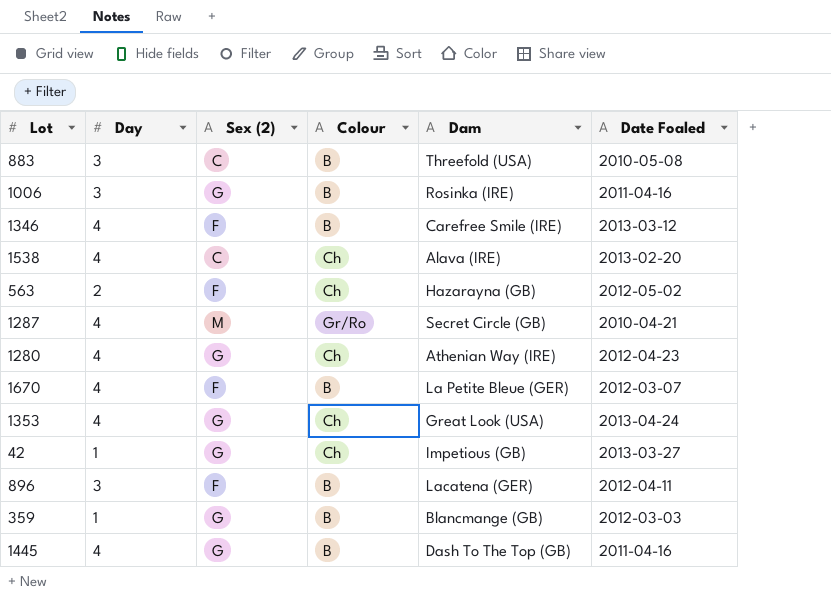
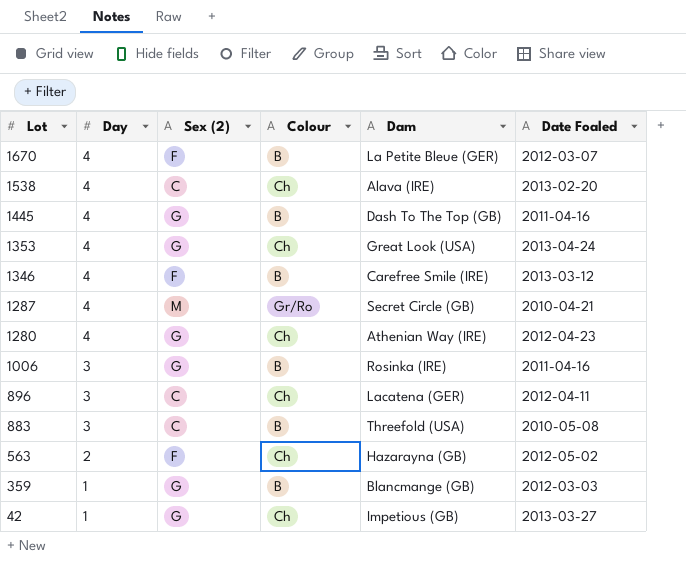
row order: none -> Lot descending
896 | Sex (2): F -> C
896 | Colour: B -> Ch

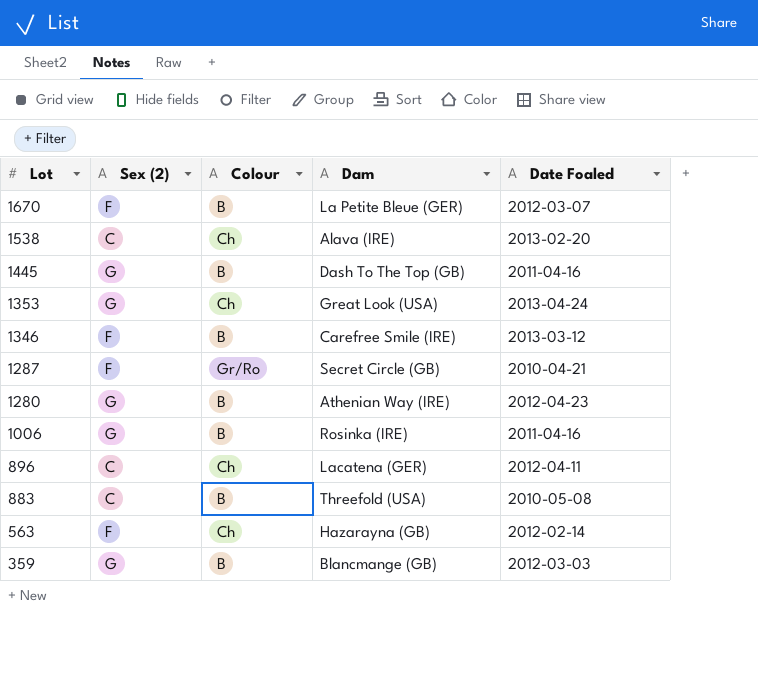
column Day | position: 2 -> none
row 42: 1 | G | Ch | Impetious (GB) | 2013-03-27 -> none
1287 | Sex (2): M -> F
1280 | Colour: Ch -> B
563 | Date Foaled: 2012-05-02 -> 2012-02-14

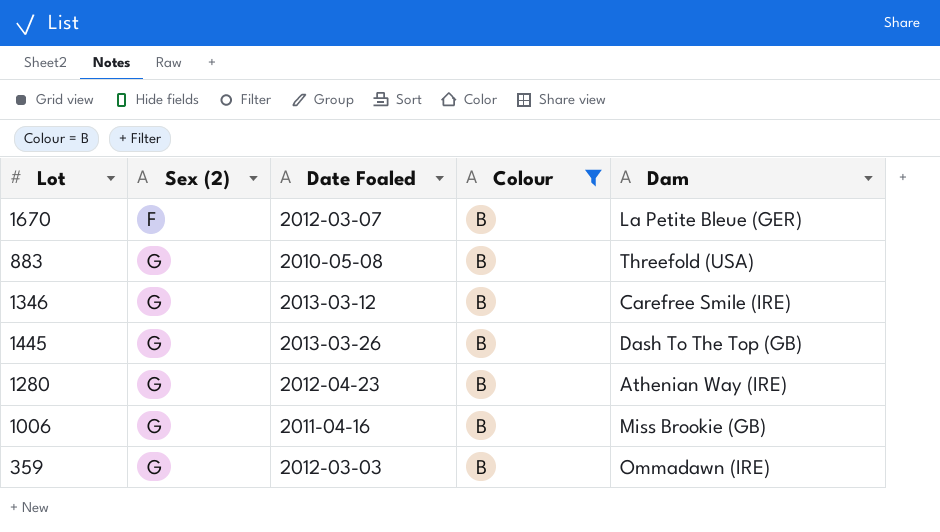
filter: none -> Colour = B
row order: Lot descending -> Sex (2) ascending
column Date Foaled | position: 5 -> 3
883 | Sex (2): C -> G
1346 | Sex (2): F -> G
1445 | Date Foaled: 2011-04-16 -> 2013-03-26
1006 | Dam: Rosinka (IRE) -> Miss Brookie (GB)
359 | Dam: Blancmange (GB) -> Ommadawn (IRE)

